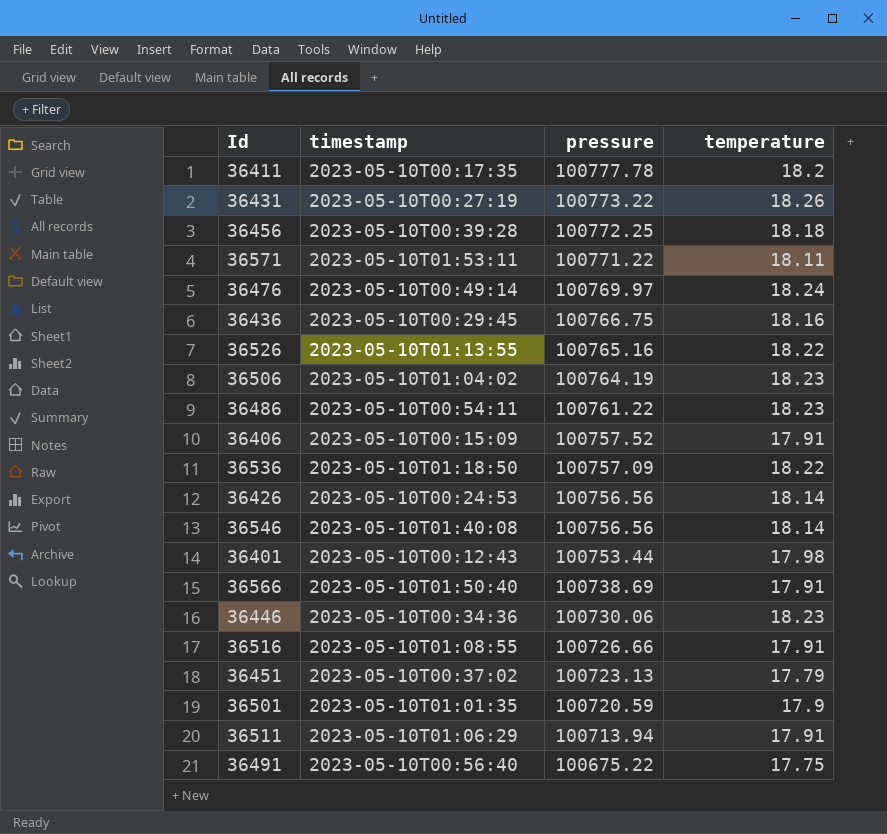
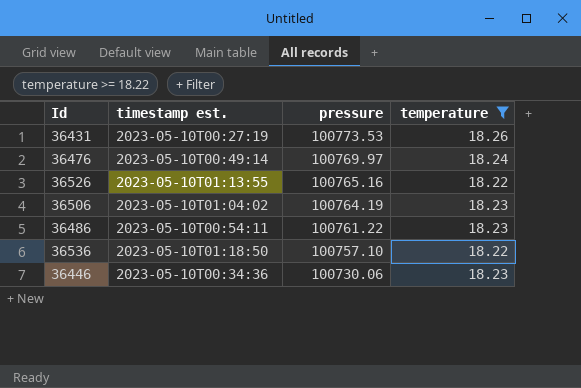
filter: none -> temperature >= 18.22
column name: timestamp -> timestamp est.
36431 | pressure: 100773.22 -> 100773.53
36536 | pressure: 100757.09 -> 100757.10

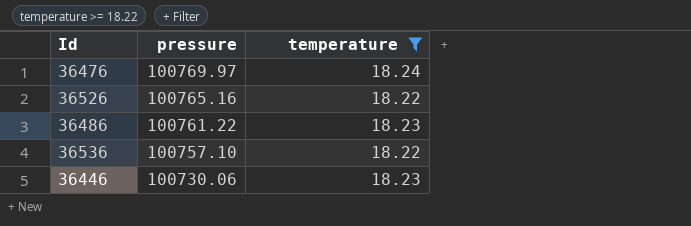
column timestamp est. | position: 2 -> none
row 36431: 2023-05-10T00:27:19 | 100773.53 | 18.26 -> none
row 36506: 2023-05-10T01:04:02 | 100764.19 | 18.23 -> none

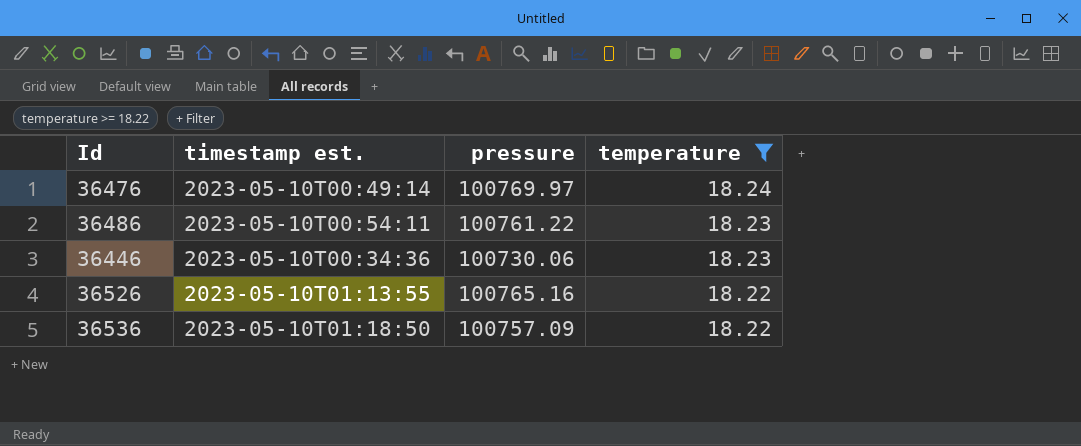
row order: pressure descending -> temperature descending
column timestamp est. | position: none -> 2
36536 | pressure: 100757.10 -> 100757.09

